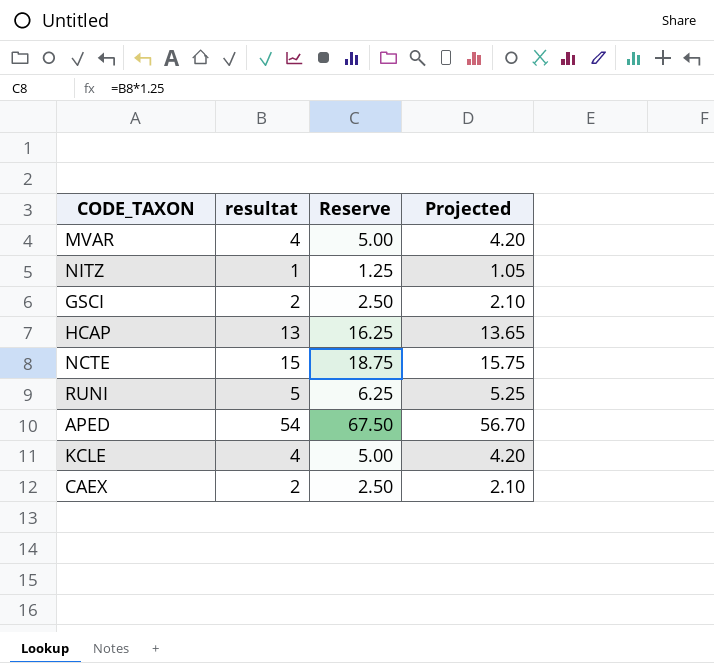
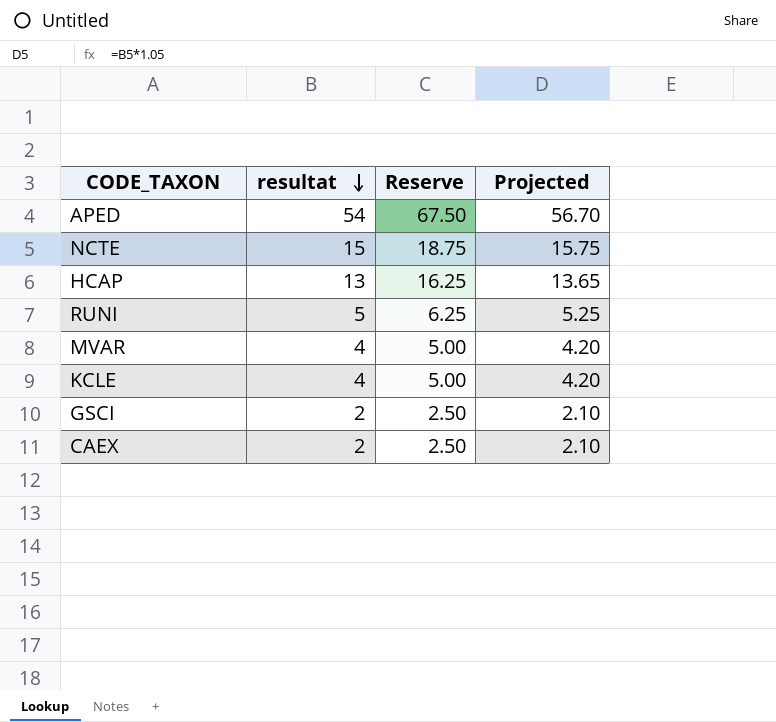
row order: none -> resultat descending
row NITZ: 1 | 1.25 | 1.05 -> none

